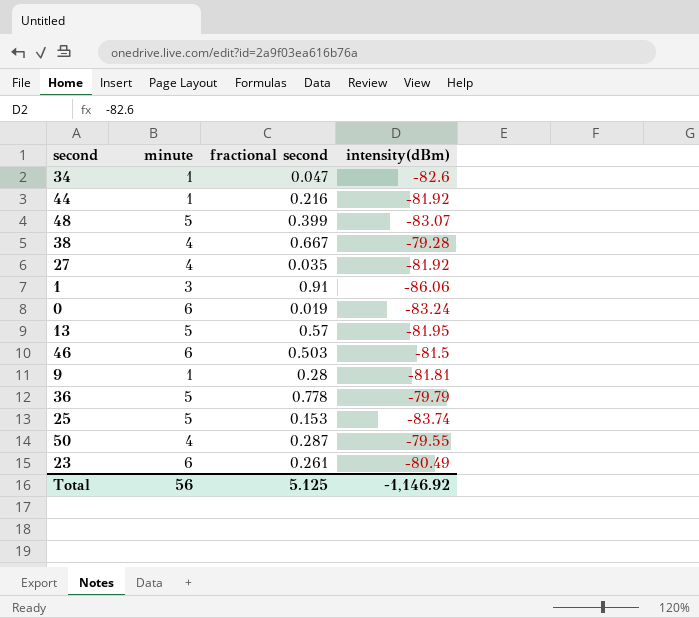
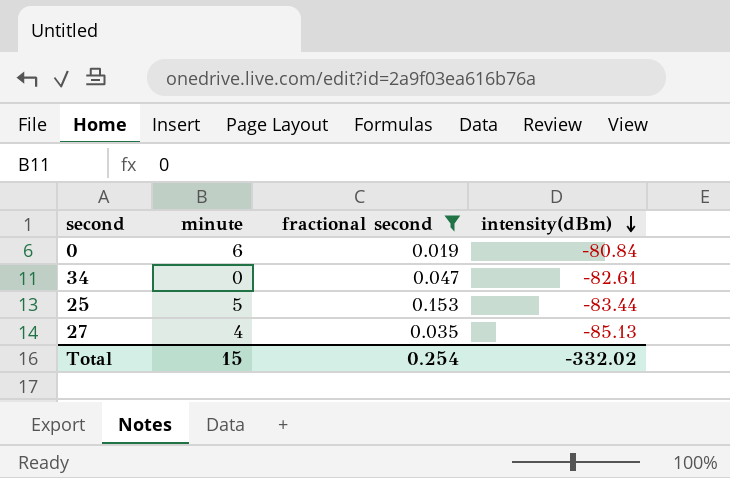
filter: none -> fractional second <= 0.153
row order: none -> intensity(dBm) descending
0 | intensity(dBm): -83.24 -> -80.84
34 | minute: 1 -> 0
34 | intensity(dBm): -82.6 -> -82.61
25 | intensity(dBm): -83.74 -> -83.44
27 | intensity(dBm): -81.92 -> -85.13
Total | minute: 56 -> 15
Total | fractional second: 5.125 -> 0.254
Total | intensity(dBm): -1,146.92 -> -332.02

